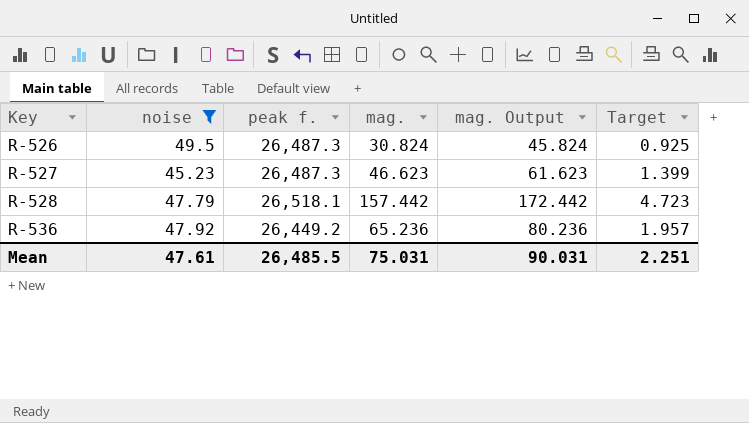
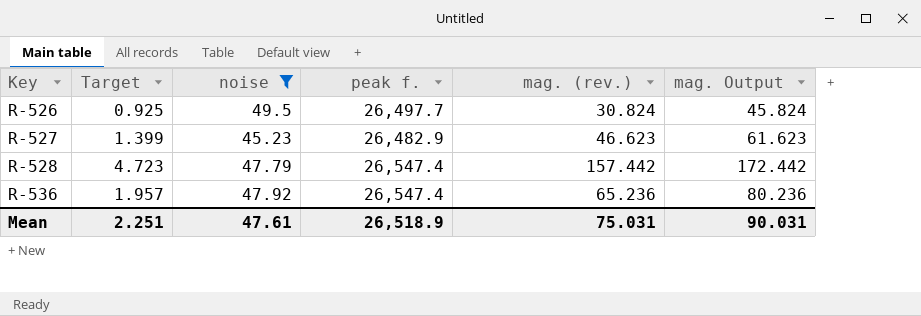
column Target | position: 6 -> 2
column name: mag. -> mag. (rev.)
R-526 | peak f.: 26,487.3 -> 26,497.7
R-527 | peak f.: 26,487.3 -> 26,482.9
R-528 | peak f.: 26,518.1 -> 26,547.4
R-536 | peak f.: 26,449.2 -> 26,547.4
Mean | peak f.: 26,485.5 -> 26,518.9

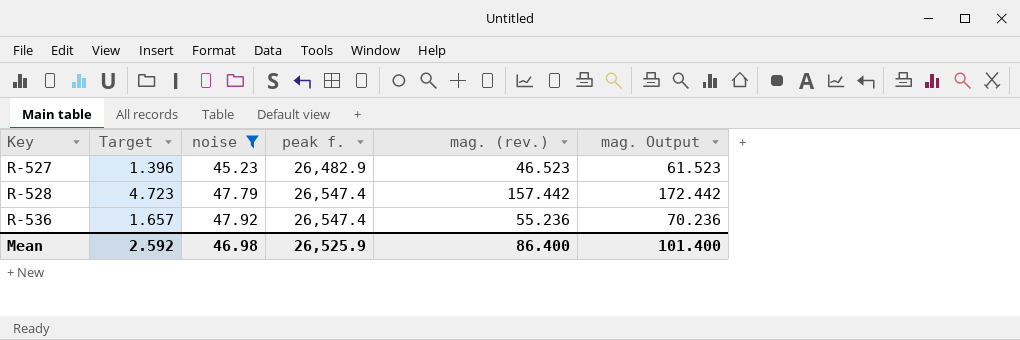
row R-526: 0.925 | 49.5 | 26,497.7 | 30.824 | 45.824 -> none
R-527 | Target: 1.399 -> 1.396
R-527 | mag. (rev.): 46.623 -> 46.523
R-527 | mag. Output: 61.623 -> 61.523
R-536 | Target: 1.957 -> 1.657
R-536 | mag. (rev.): 65.236 -> 55.236
R-536 | mag. Output: 80.236 -> 70.236
Mean | Target: 2.251 -> 2.592
Mean | noise: 47.61 -> 46.98
Mean | peak f.: 26,518.9 -> 26,525.9
Mean | mag. (rev.): 75.031 -> 86.400
Mean | mag. Output: 90.031 -> 101.400

